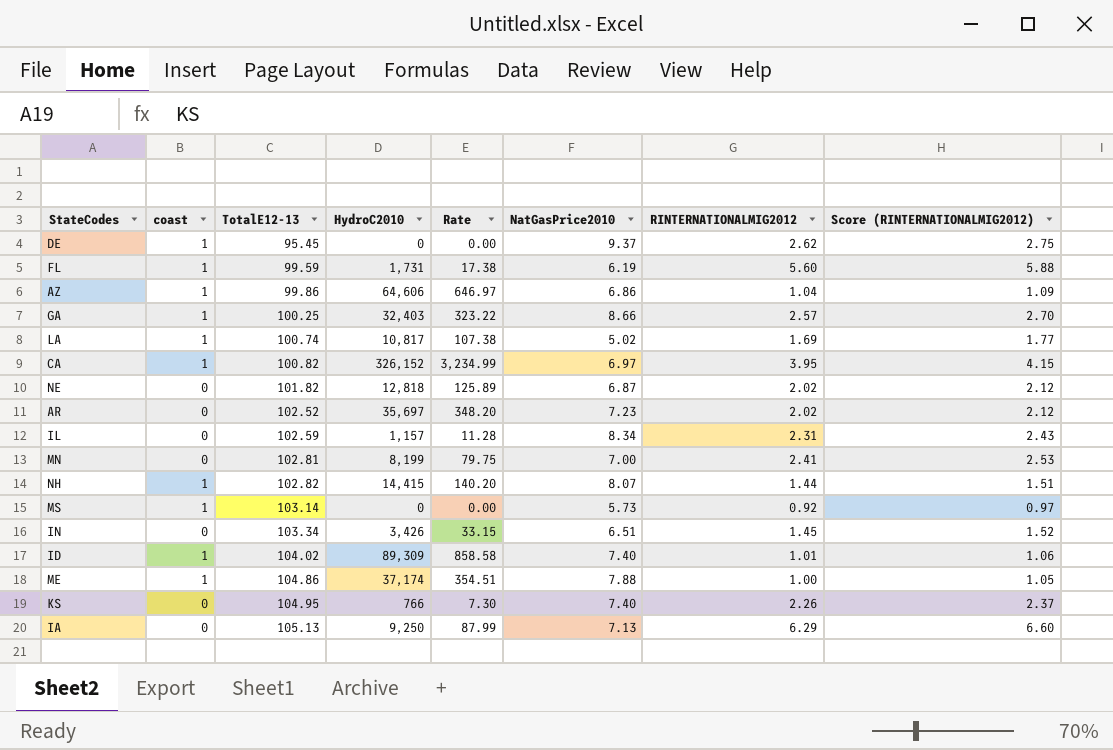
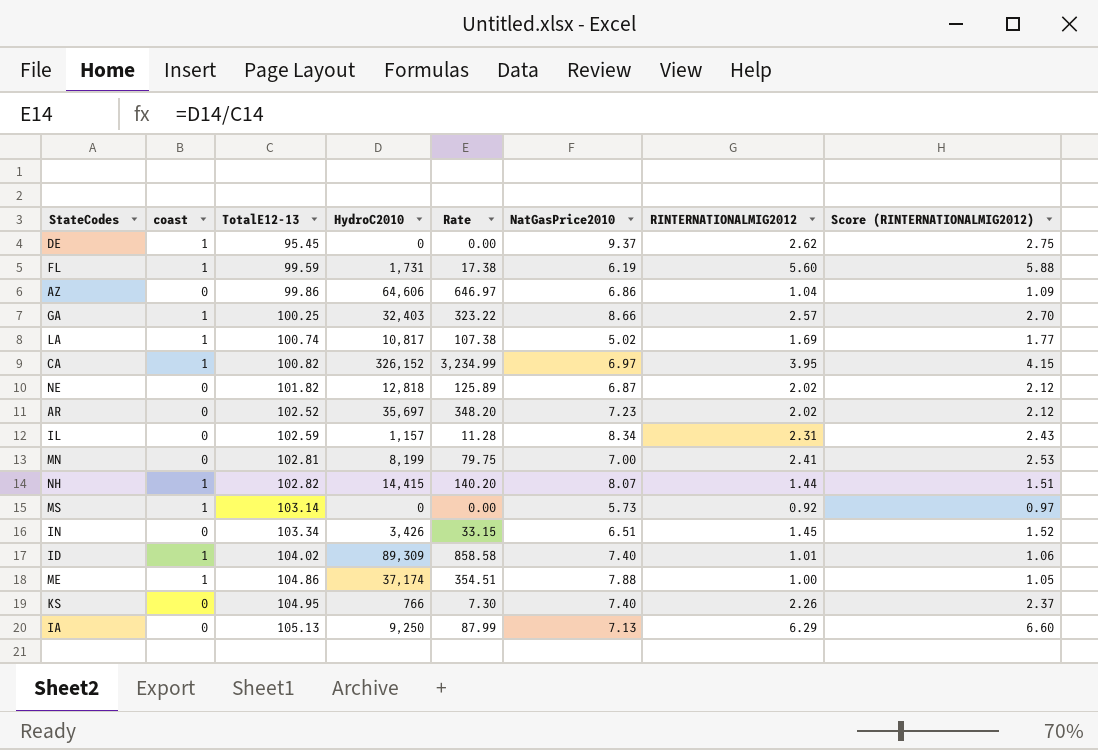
AZ | coast: 1 -> 0

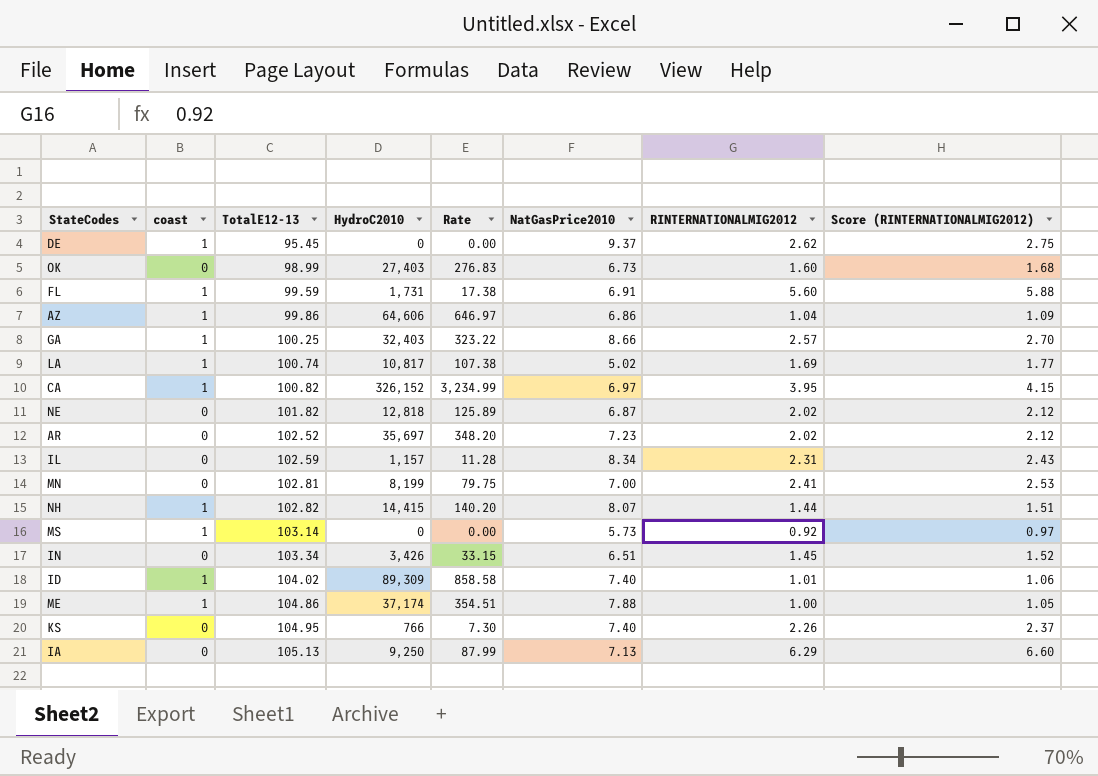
row OK: none -> 0 | 98.99 | 27,403 | 276.83 | 6.73 | 1.60 | 1.68
FL | NatGasPrice2010: 6.19 -> 6.91
AZ | coast: 0 -> 1

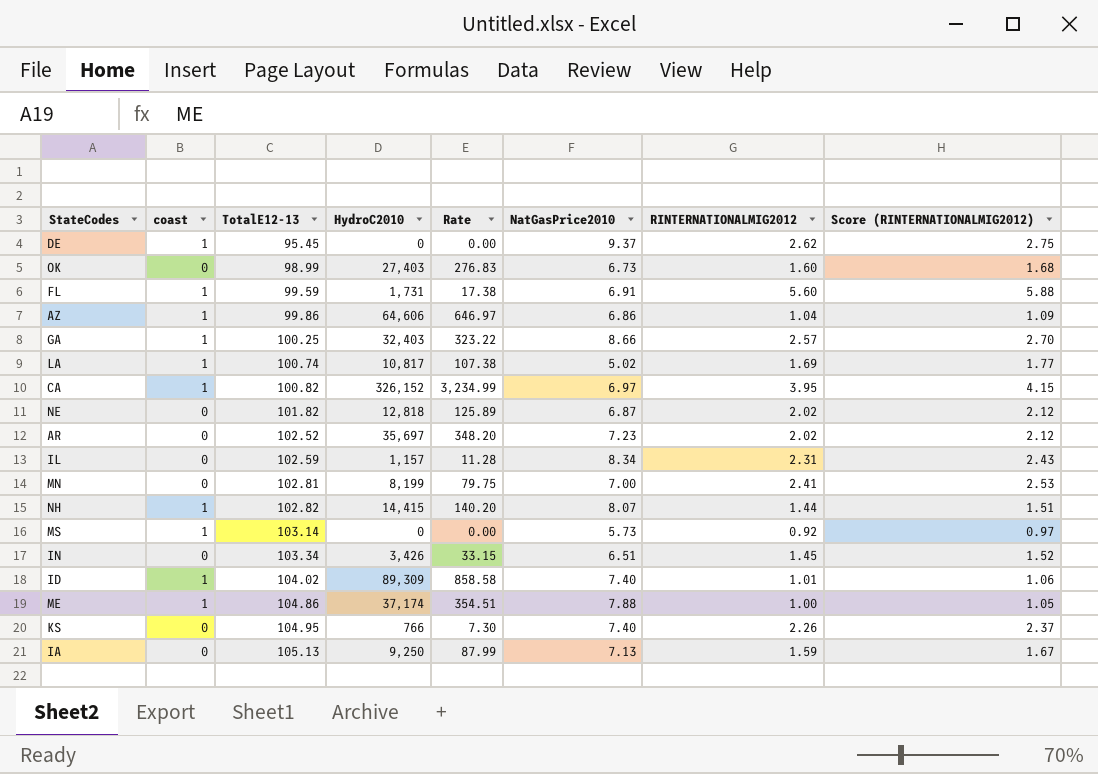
IA | RINTERNATIONALMIG2012: 6.29 -> 1.59
IA | Score (RINTERNATIONALMIG2012): 6.60 -> 1.67

